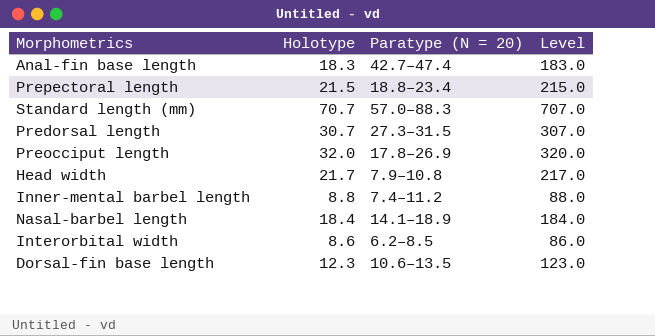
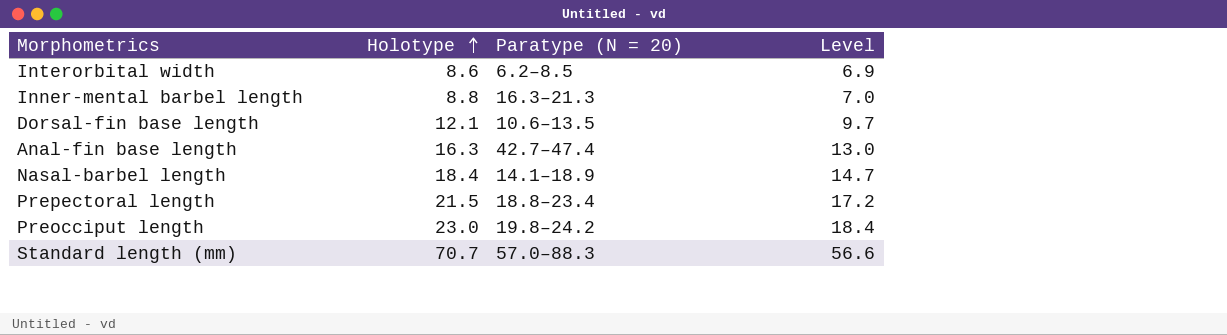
row order: none -> Holotype ascending
column Level | formula: [Holotype] * 10 -> [Holotype] * 0.8
row Predorsal length: 30.7 | 27.3–31.5 | 307.0 -> none
row Head width: 21.7 | 7.9–10.8 | 217.0 -> none
Inner-mental barbel length | Paratype (N = 20): 7.4–11.2 -> 16.3–21.3
Dorsal-fin base length | Holotype: 12.3 -> 12.1
Anal-fin base length | Holotype: 18.3 -> 16.3
Preocciput length | Holotype: 32.0 -> 23.0
Preocciput length | Paratype (N = 20): 17.8–26.9 -> 19.8–24.2

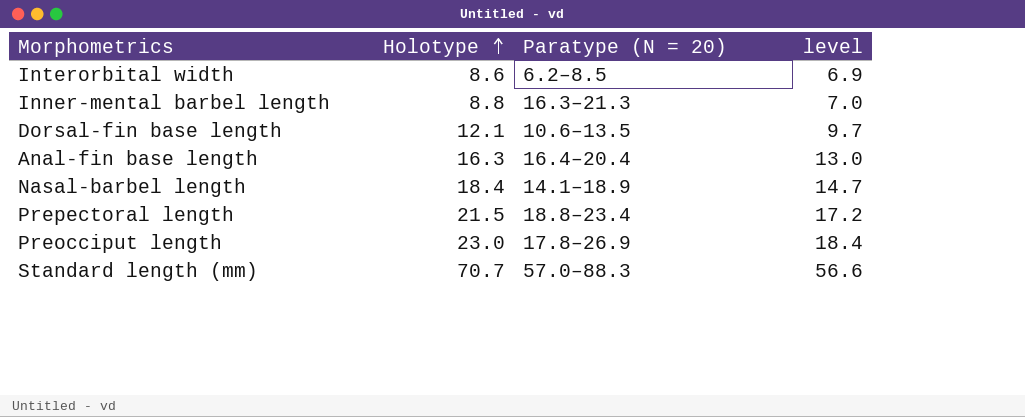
column name: Level -> level
Anal-fin base length | Paratype (N = 20): 42.7–47.4 -> 16.4–20.4
Preocciput length | Paratype (N = 20): 19.8–24.2 -> 17.8–26.9

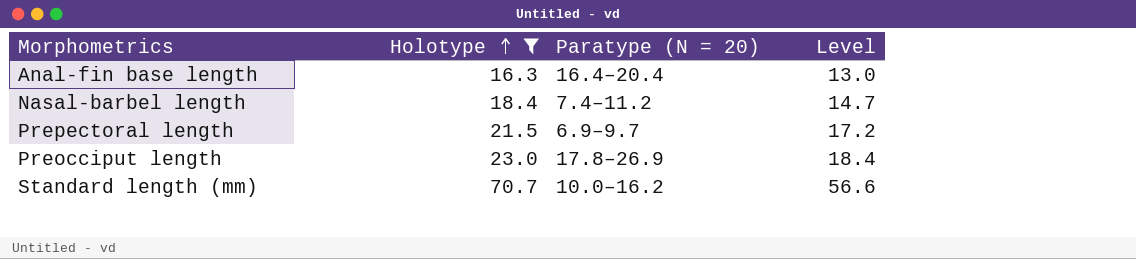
filter: none -> Holotype >= 16.3
column name: level -> Level
Nasal-barbel length | Paratype (N = 20): 14.1–18.9 -> 7.4–11.2
Prepectoral length | Paratype (N = 20): 18.8–23.4 -> 6.9–9.7
Standard length (mm) | Paratype (N = 20): 57.0–88.3 -> 10.0–16.2

